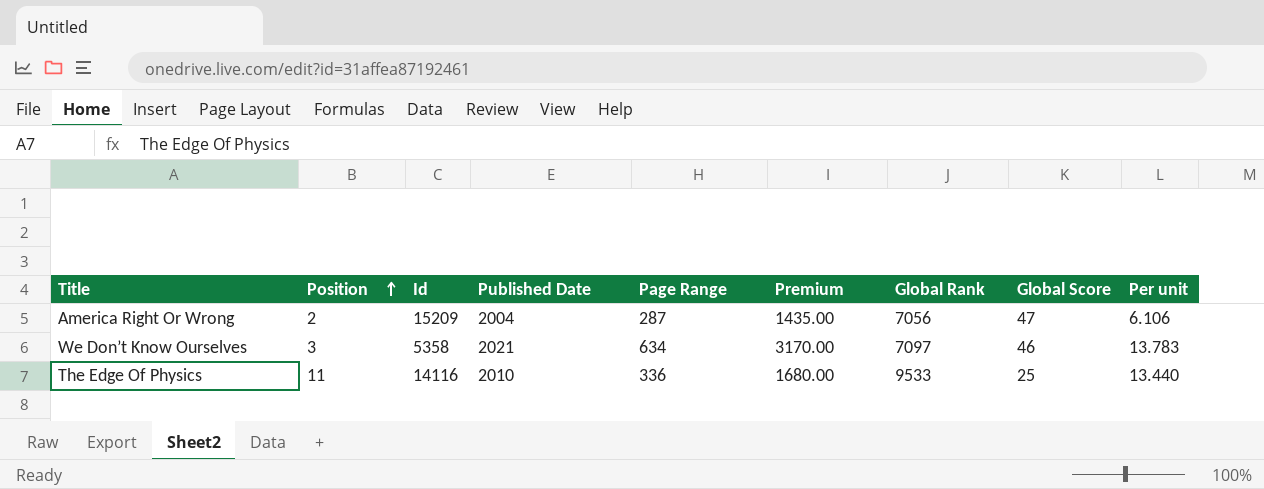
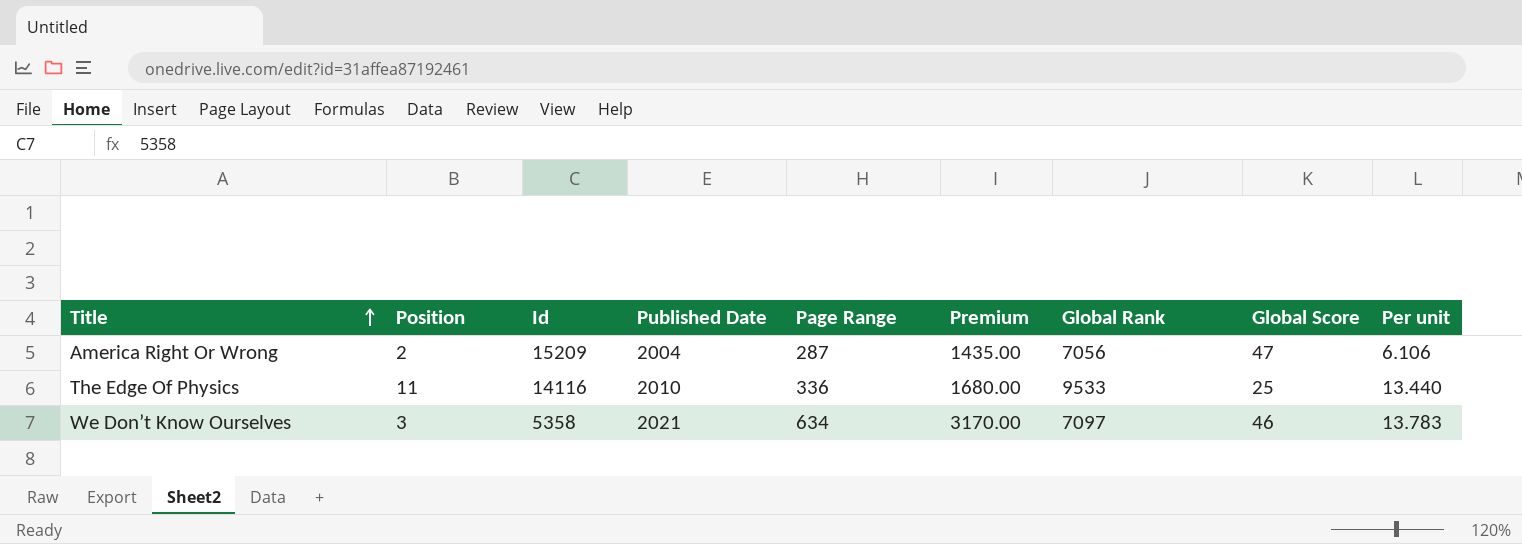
row order: Position ascending -> Title ascending

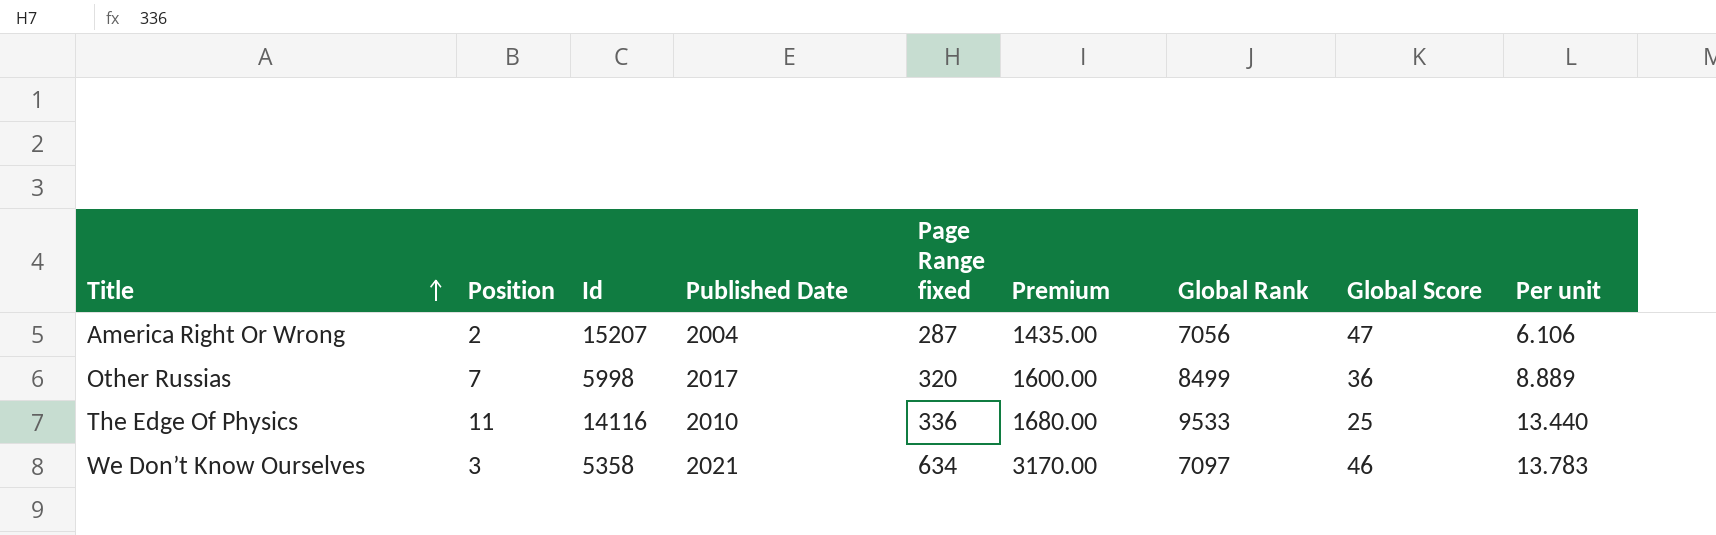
column name: Page Range -> Page Range fixed
America Right Or Wrong | Id: 15209 -> 15207
row Other Russias: none -> 7 | 5998 | 2017 | 320 | 1600.00 | 8499 | 36 | 8.889

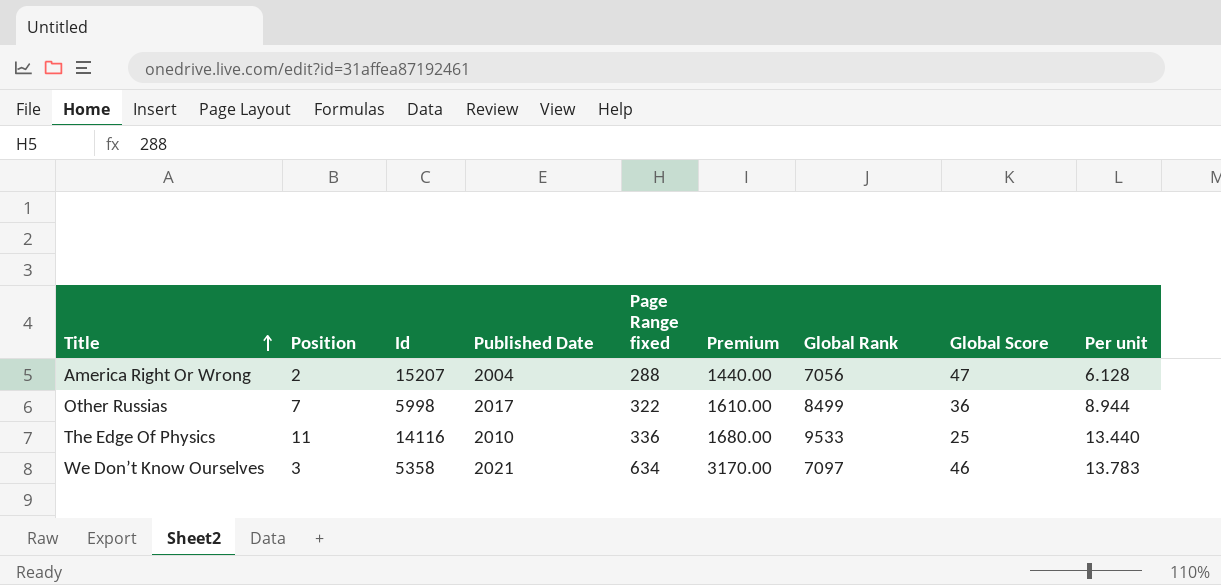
America Right Or Wrong | Page Range fixed: 287 -> 288
America Right Or Wrong | Premium: 1435.00 -> 1440.00
America Right Or Wrong | Per unit: 6.106 -> 6.128
Other Russias | Page Range fixed: 320 -> 322
Other Russias | Premium: 1600.00 -> 1610.00
Other Russias | Per unit: 8.889 -> 8.944

